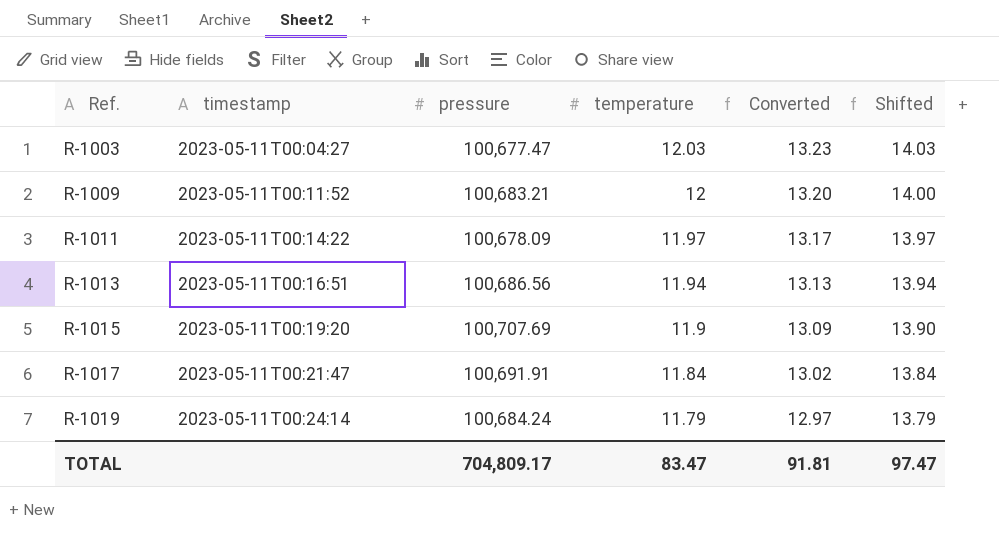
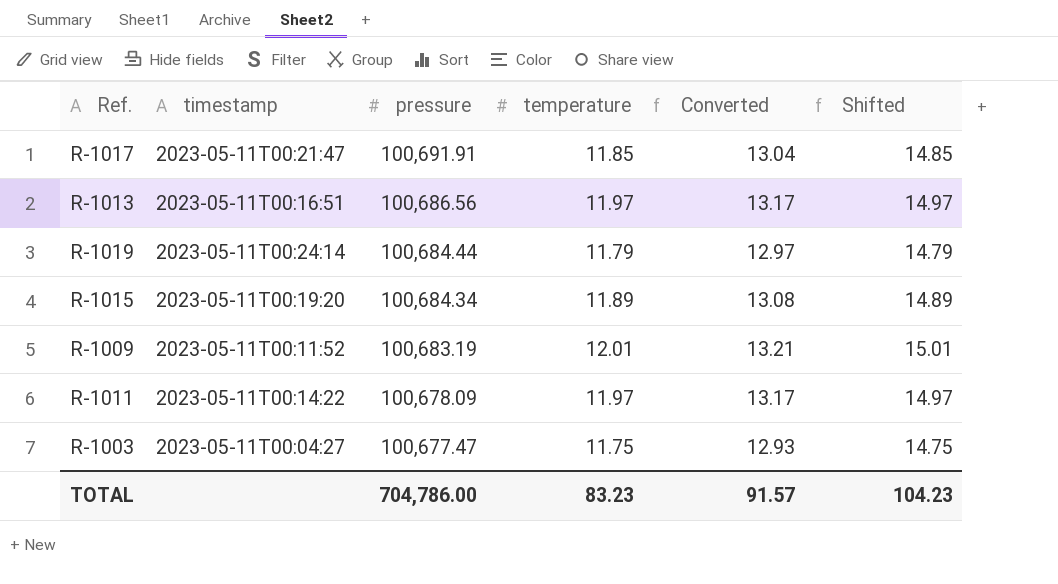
row order: Ref. ascending -> pressure descending
column Shifted | formula: [temperature] + 2 -> [temperature] + 3
R-1017 | temperature: 11.84 -> 11.85
R-1017 | Converted: 13.02 -> 13.04
R-1013 | temperature: 11.94 -> 11.97
R-1013 | Converted: 13.13 -> 13.17
R-1019 | pressure: 100,684.24 -> 100,684.44
R-1015 | pressure: 100,707.69 -> 100,684.34
R-1015 | temperature: 11.9 -> 11.89
R-1015 | Converted: 13.09 -> 13.08
R-1009 | pressure: 100,683.21 -> 100,683.19
R-1009 | temperature: 12 -> 12.01
R-1009 | Converted: 13.20 -> 13.21
R-1003 | temperature: 12.03 -> 11.75
R-1003 | Converted: 13.23 -> 12.93
TOTAL | pressure: 704,809.17 -> 704,786.00
TOTAL | temperature: 83.47 -> 83.23
TOTAL | Converted: 91.81 -> 91.57
TOTAL | Shifted: 97.47 -> 104.23

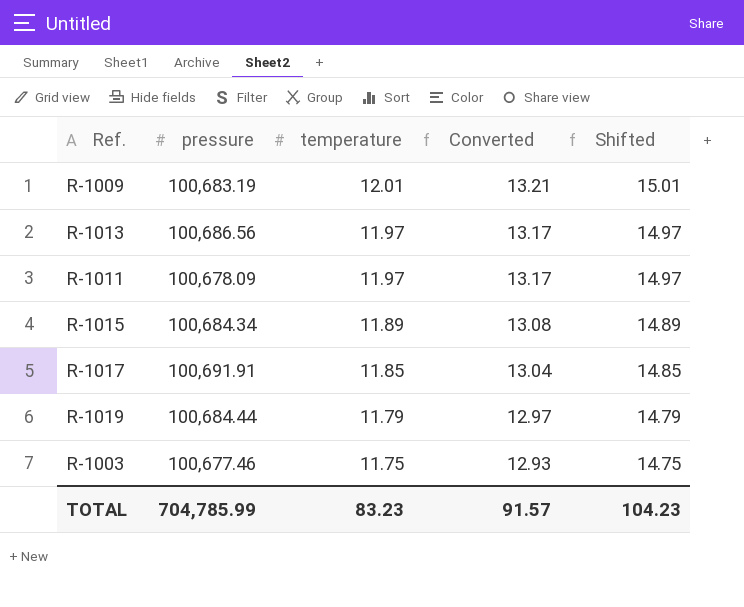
row order: pressure descending -> temperature descending
column timestamp | position: 2 -> none
R-1003 | pressure: 100,677.47 -> 100,677.46
TOTAL | pressure: 704,786.00 -> 704,785.99

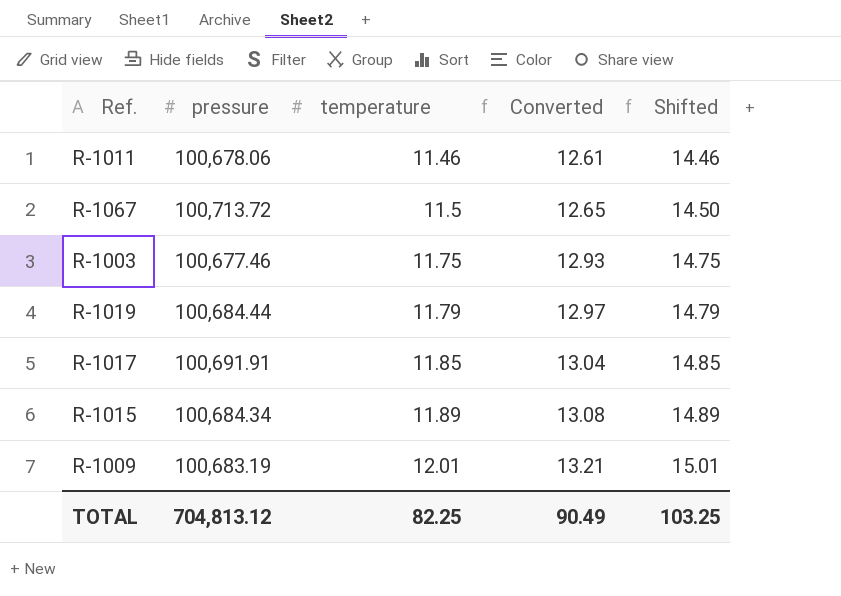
row order: temperature descending -> temperature ascending
row R-1013: 100,686.56 | 11.97 | 13.17 | 14.97 -> none
R-1011 | pressure: 100,678.09 -> 100,678.06
R-1011 | temperature: 11.97 -> 11.46
R-1011 | Converted: 13.17 -> 12.61
R-1011 | Shifted: 14.97 -> 14.46
row R-1067: none -> 100,713.72 | 11.5 | 12.65 | 14.50
TOTAL | pressure: 704,785.99 -> 704,813.12
TOTAL | temperature: 83.23 -> 82.25
TOTAL | Converted: 91.57 -> 90.49
TOTAL | Shifted: 104.23 -> 103.25

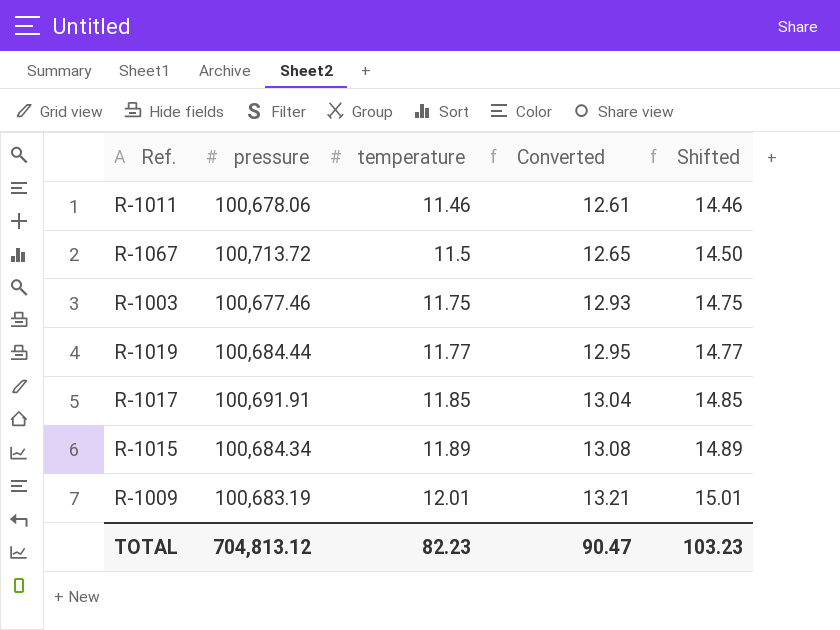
R-1019 | temperature: 11.79 -> 11.77
R-1019 | Converted: 12.97 -> 12.95
R-1019 | Shifted: 14.79 -> 14.77
TOTAL | temperature: 82.25 -> 82.23
TOTAL | Converted: 90.49 -> 90.47
TOTAL | Shifted: 103.25 -> 103.23

